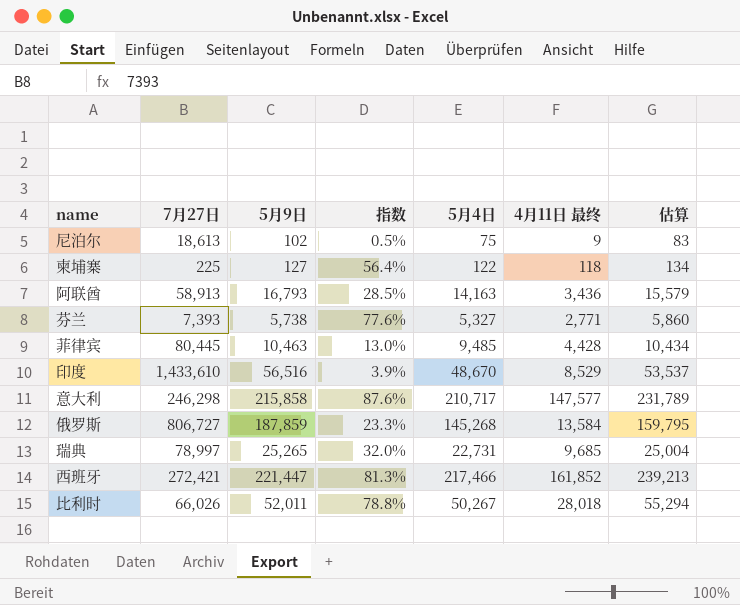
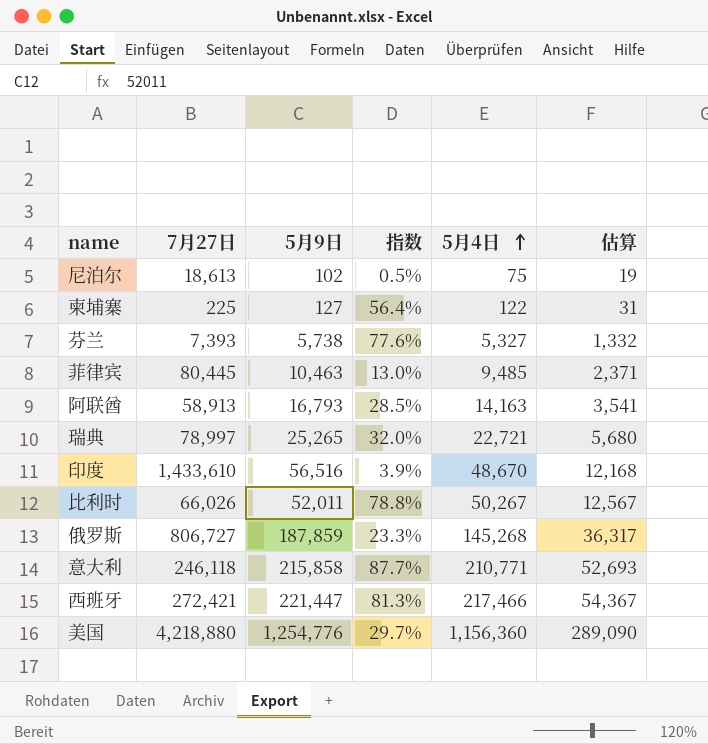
row order: none -> 5月4日 ascending
column 4月11日 最终 | position: 6 -> none
column 估算 | formula: [5月4日] * 1.1 -> [5月4日] * 0.25
瑞典 | 5月4日: 22,731 -> 22,721
意大利 | 7月27日: 246,298 -> 246,118
意大利 | 指数: 87.6% -> 87.7%
意大利 | 5月4日: 210,717 -> 210,771
row 美国: none -> 4,218,880 | 1,254,776 | 29.7% | 1,156,360 | 289,090

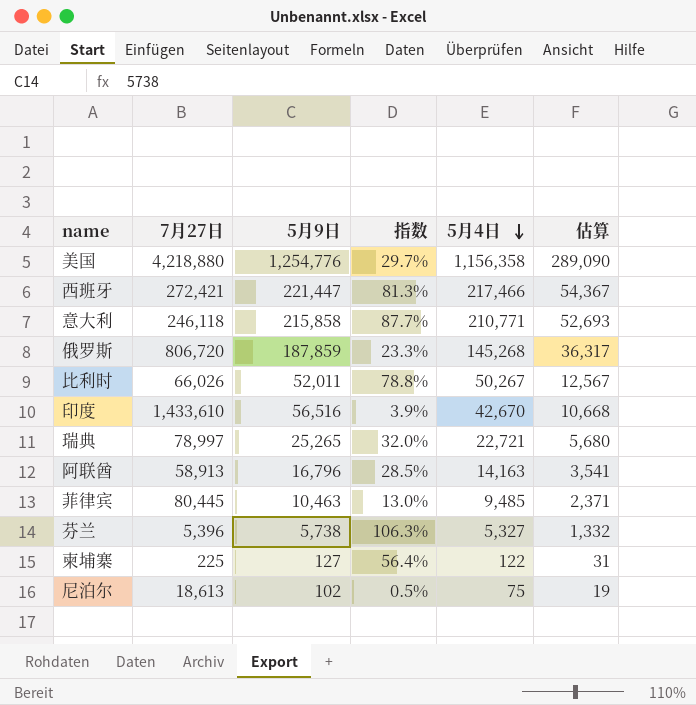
row order: 5月4日 ascending -> 5月4日 descending
美国 | 5月4日: 1,156,360 -> 1,156,358
俄罗斯 | 7月27日: 806,727 -> 806,720
印度 | 5月4日: 48,670 -> 42,670
印度 | 估算: 12,168 -> 10,668
阿联酋 | 5月9日: 16,793 -> 16,796
芬兰 | 7月27日: 7,393 -> 5,396
芬兰 | 指数: 77.6% -> 106.3%

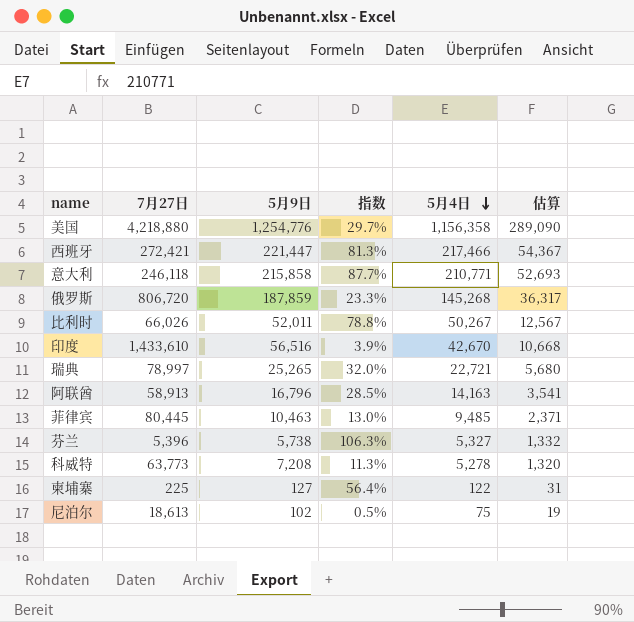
row 科威特: none -> 63,773 | 7,208 | 11.3% | 5,278 | 1,320

